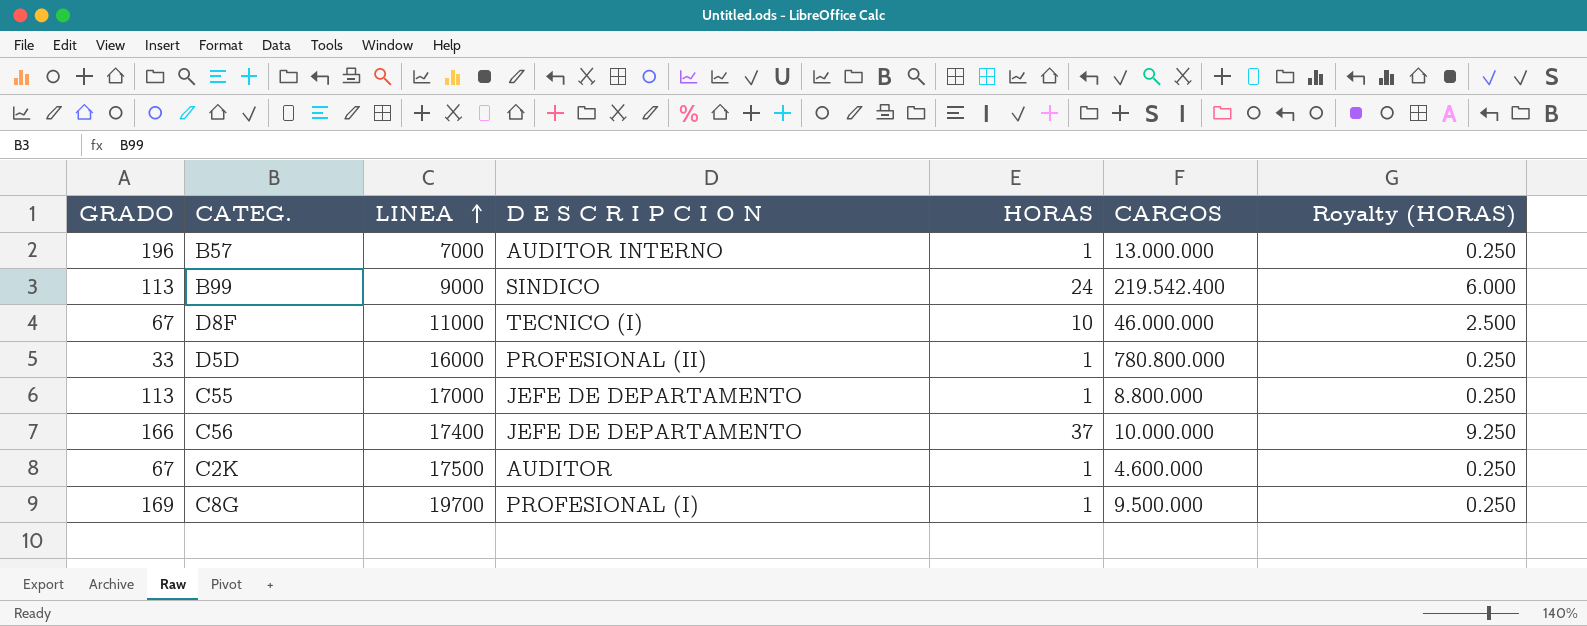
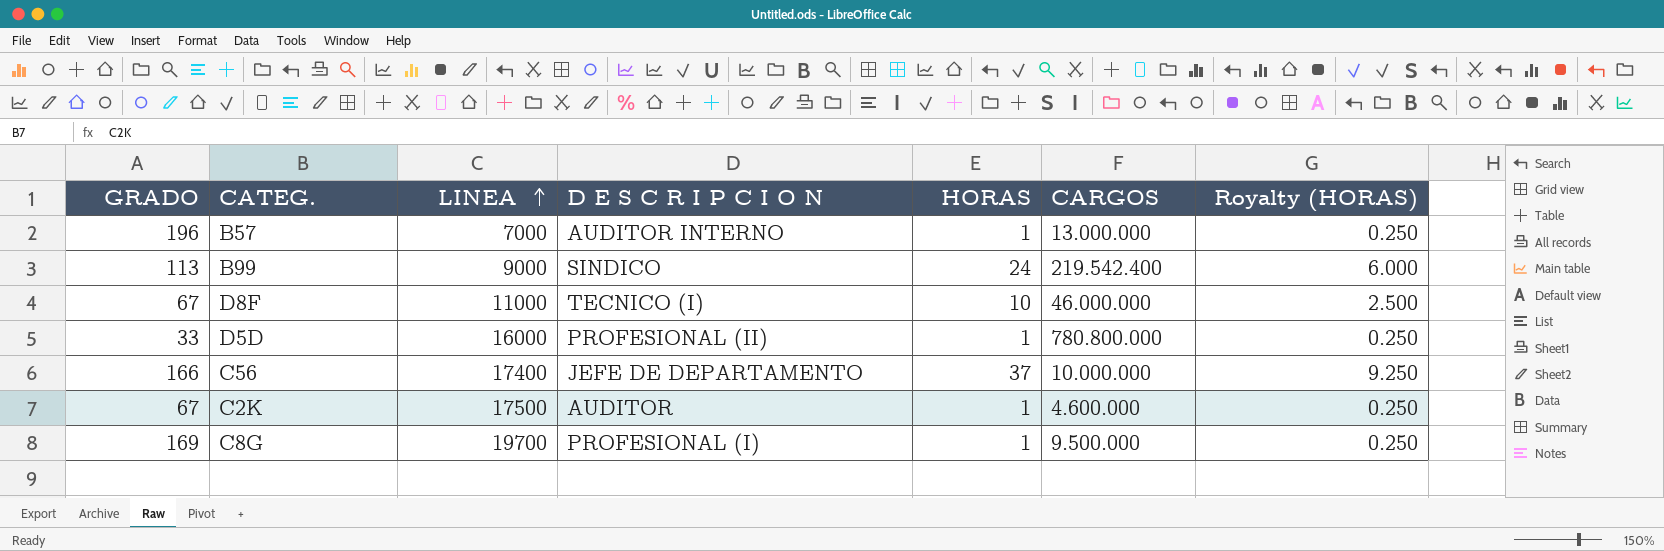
row C55: 113 | 17000 | JEFE DE DEPARTAMENTO | 1 | 8.800.000 | 0.250 -> none

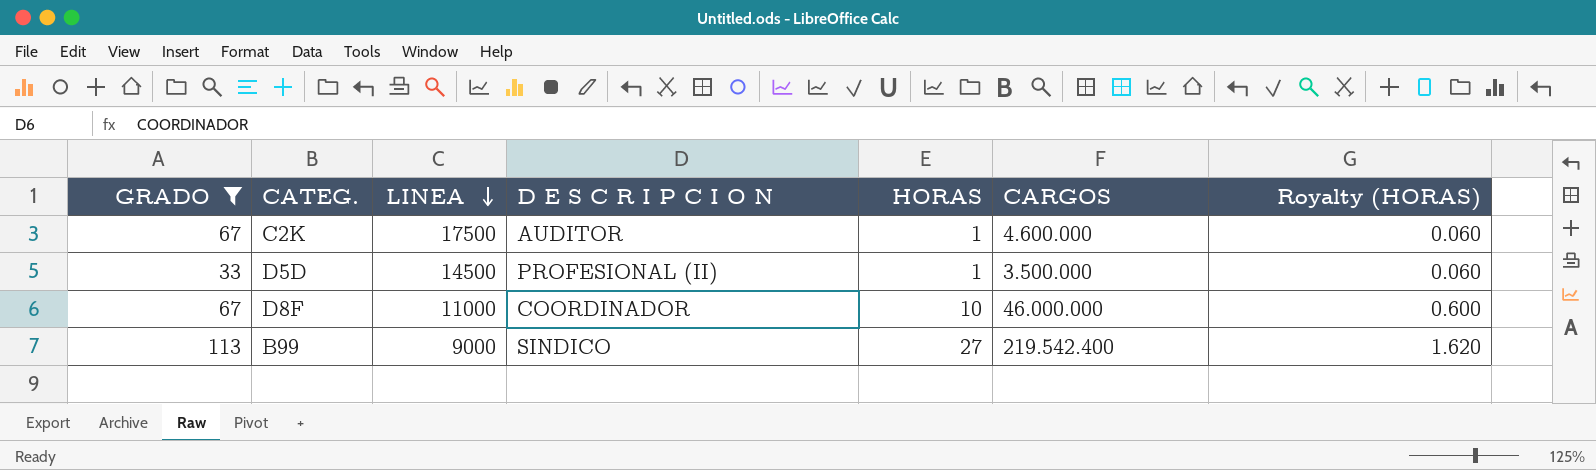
filter: none -> GRADO <= 113
row order: LINEA ascending -> LINEA descending
column Royalty (HORAS) | formula: [HORAS] * 0.25 -> [HORAS] * 0.06
D5D | LINEA: 16000 -> 14500
D5D | CARGOS: 780.800.000 -> 3.500.000
D8F | D E S C R I P C I O N: TECNICO (I) -> COORDINADOR
B99 | HORAS: 24 -> 27

